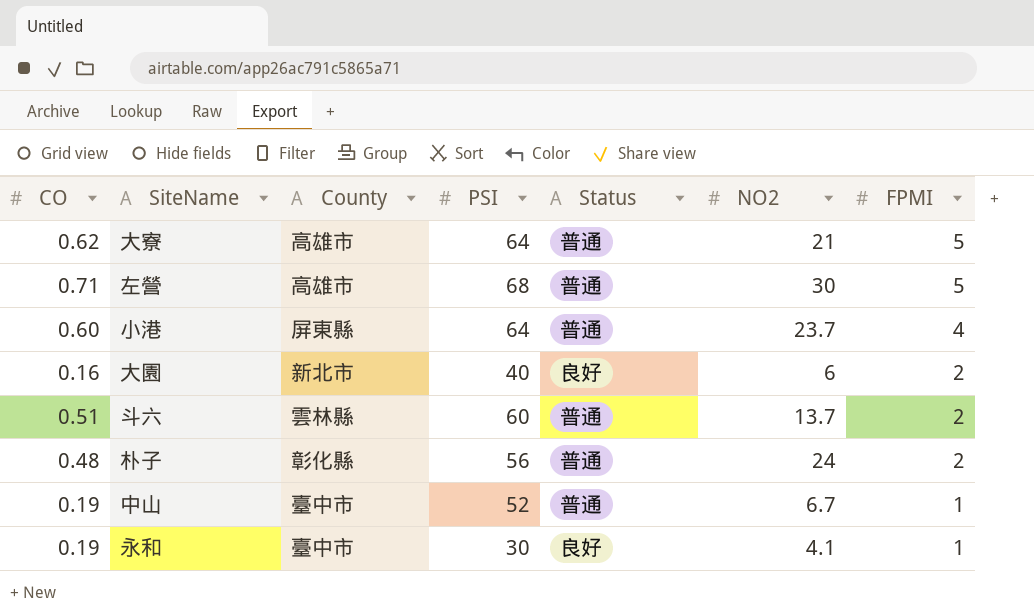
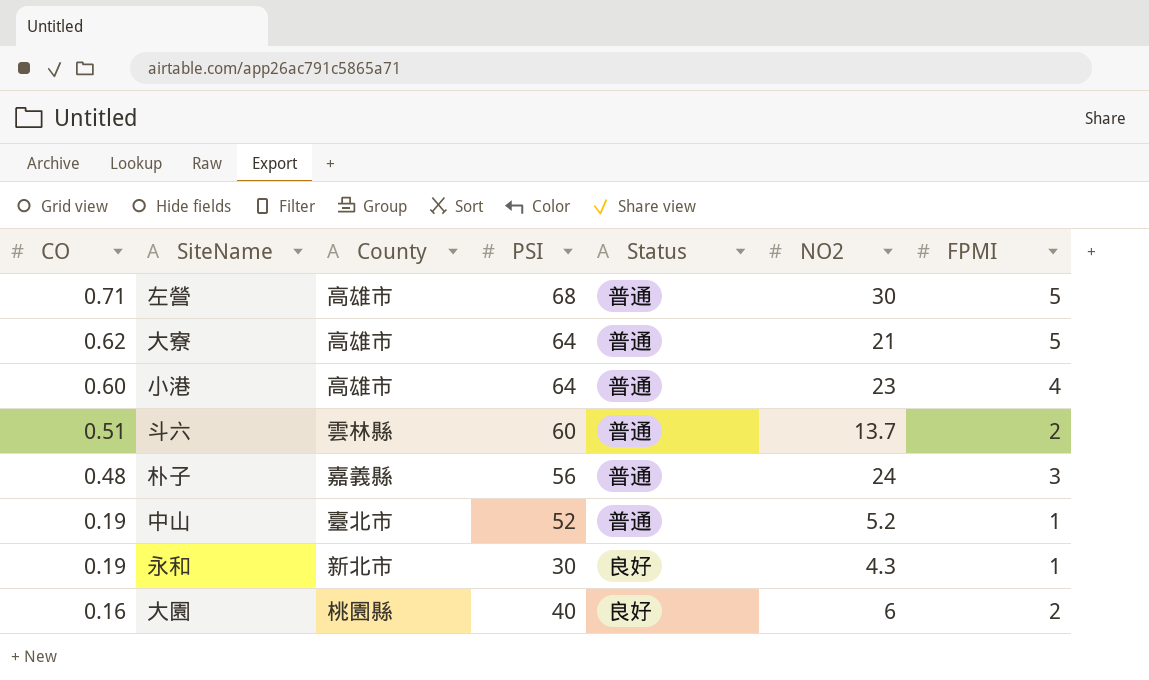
row order: FPMI descending -> CO descending
小港 | County: 屏東縣 -> 高雄市
小港 | NO2: 23.7 -> 23
朴子 | County: 彰化縣 -> 嘉義縣
朴子 | FPMI: 2 -> 3
中山 | County: 臺中市 -> 臺北市
中山 | NO2: 6.7 -> 5.2
永和 | County: 臺中市 -> 新北市
永和 | NO2: 4.1 -> 4.3
大園 | County: 新北市 -> 桃園縣

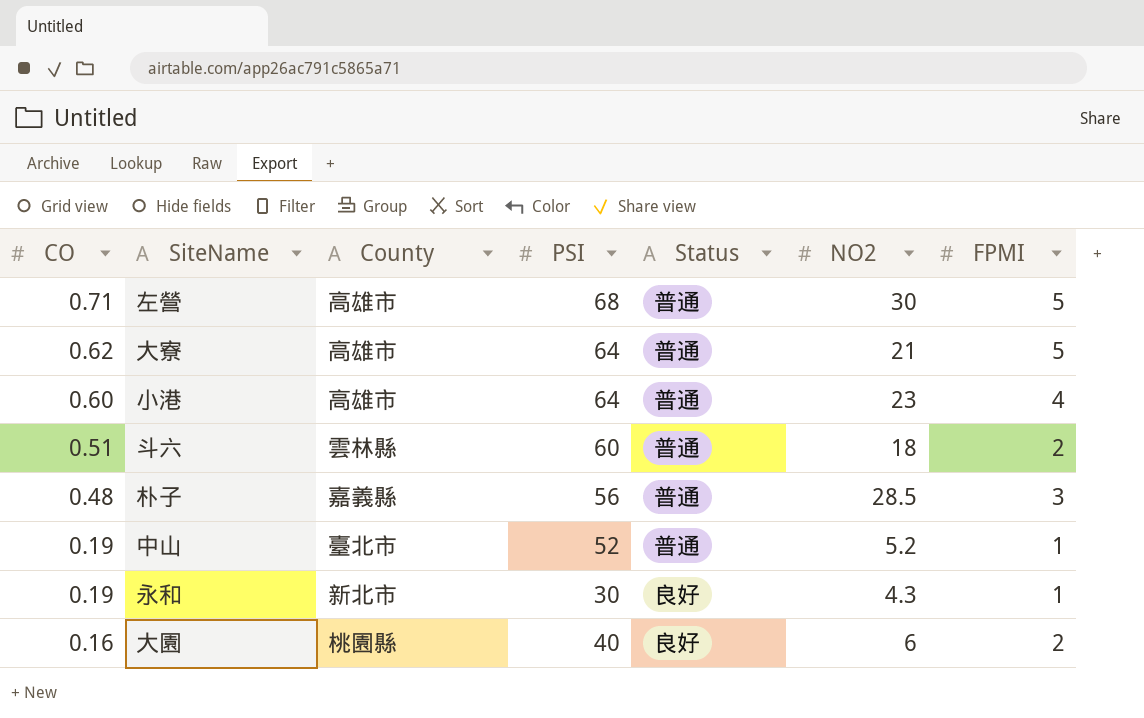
斗六 | NO2: 13.7 -> 18
朴子 | NO2: 24 -> 28.5

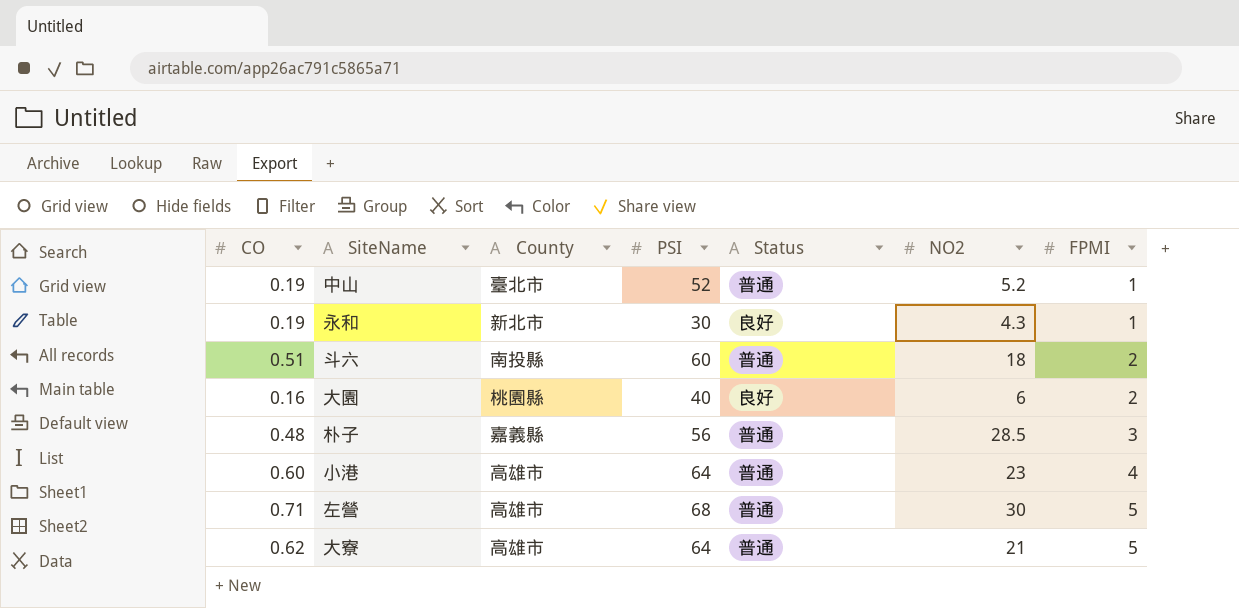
row order: CO descending -> FPMI ascending
斗六 | County: 雲林縣 -> 南投縣

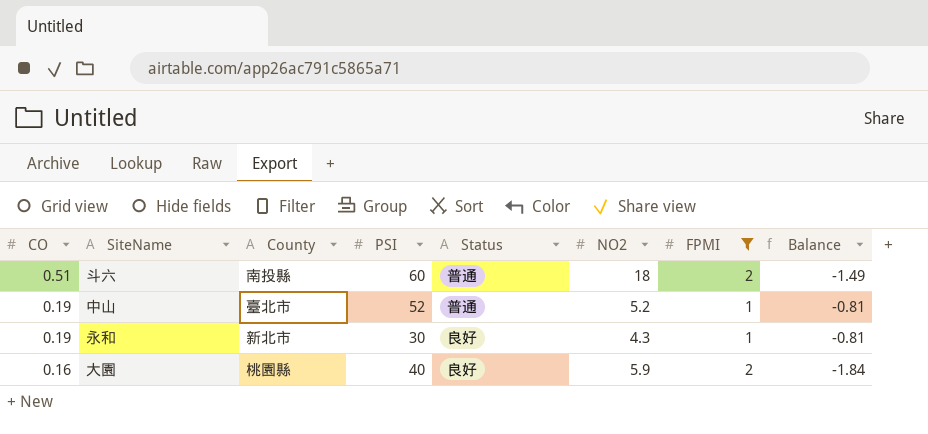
filter: none -> FPMI <= 2
row order: FPMI ascending -> CO descending
column Balance | formula: none -> [CO] - [FPMI]
大園 | NO2: 6 -> 5.9

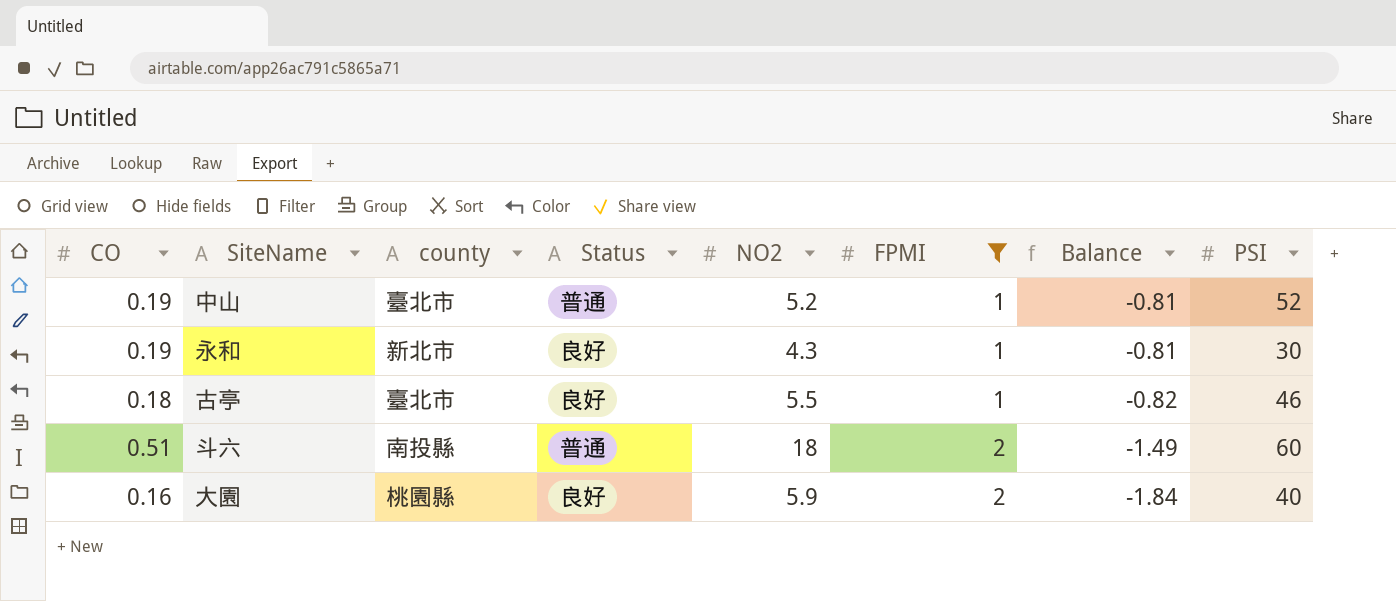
row order: CO descending -> FPMI ascending
column name: County -> county
column PSI | position: 4 -> 8
row 古亭: none -> 0.18 | 臺北市 | 良好 | 5.5 | 1 | -0.82 | 46

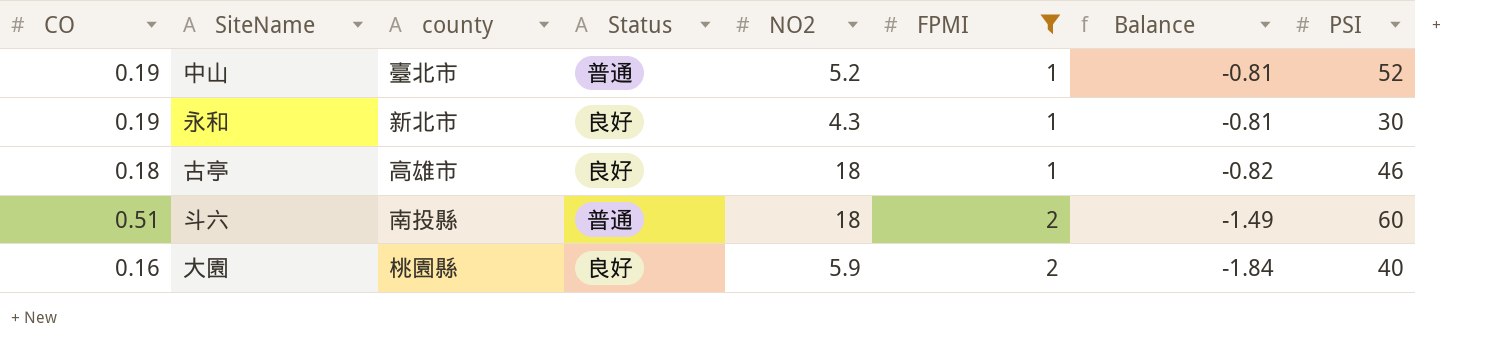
古亭 | county: 臺北市 -> 高雄市
古亭 | NO2: 5.5 -> 18

